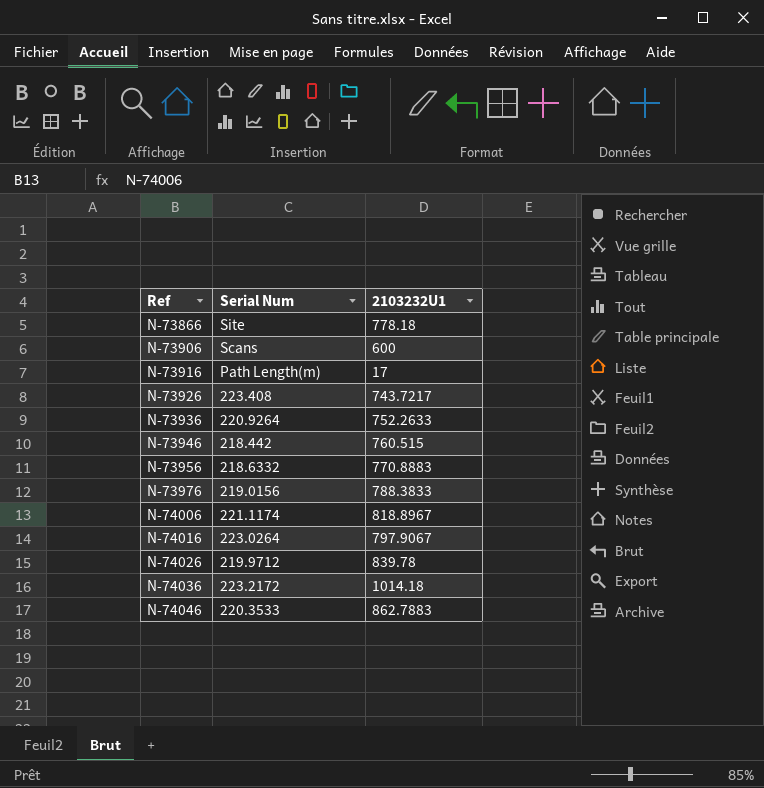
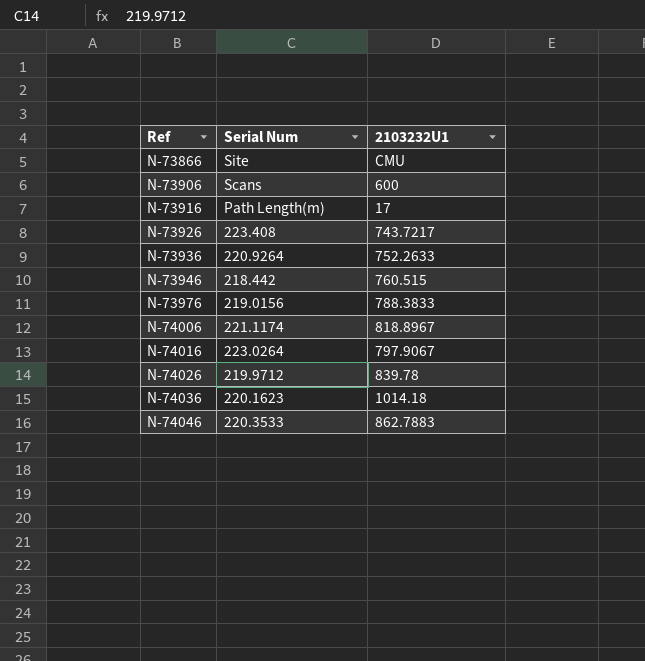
row N-73956: 218.6332 | 770.8883 -> none
N-73866 | 2103232U1: 778.18 -> CMU
N-74036 | Serial Num: 223.2172 -> 220.1623

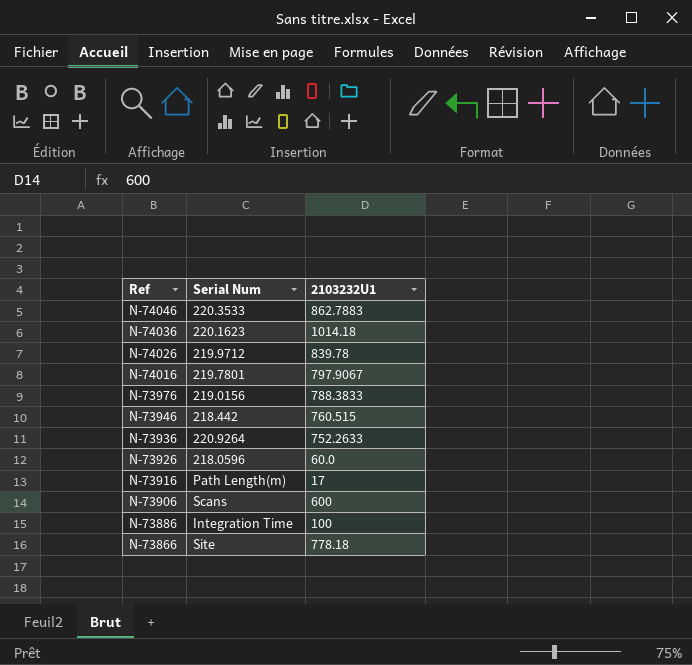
row order: Ref ascending -> Ref descending
row N-74006: 221.1174 | 818.8967 -> none
N-74016 | Serial Num: 223.0264 -> 219.7801
N-73926 | Serial Num: 223.408 -> 218.0596
N-73926 | 2103232U1: 743.7217 -> 60.0
row N-73886: none -> Integration Time | 100
N-73866 | 2103232U1: CMU -> 778.18

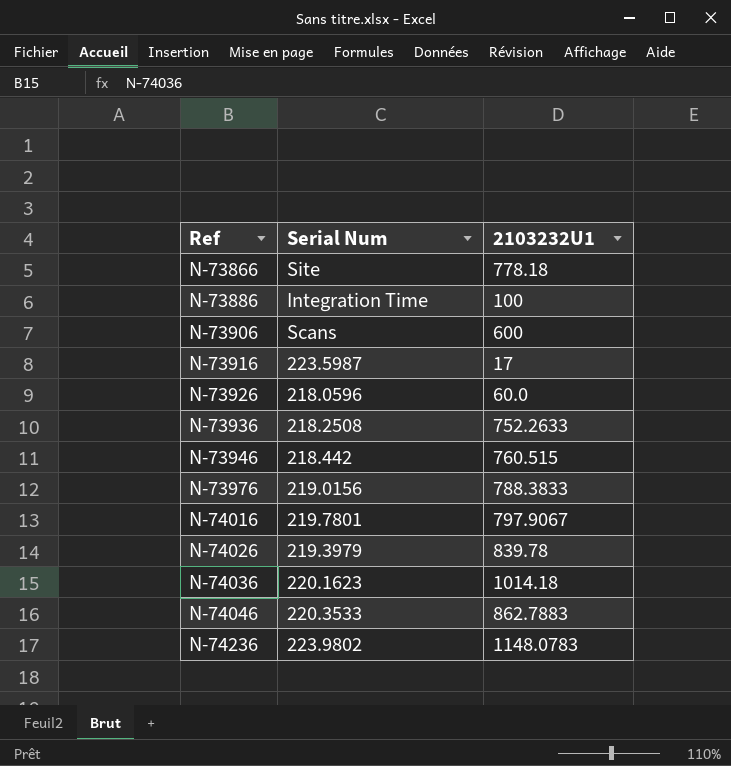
row order: Ref descending -> Ref ascending
N-73916 | Serial Num: Path Length(m) -> 223.5987
N-73936 | Serial Num: 220.9264 -> 218.2508
N-74026 | Serial Num: 219.9712 -> 219.3979
row N-74236: none -> 223.9802 | 1148.0783

